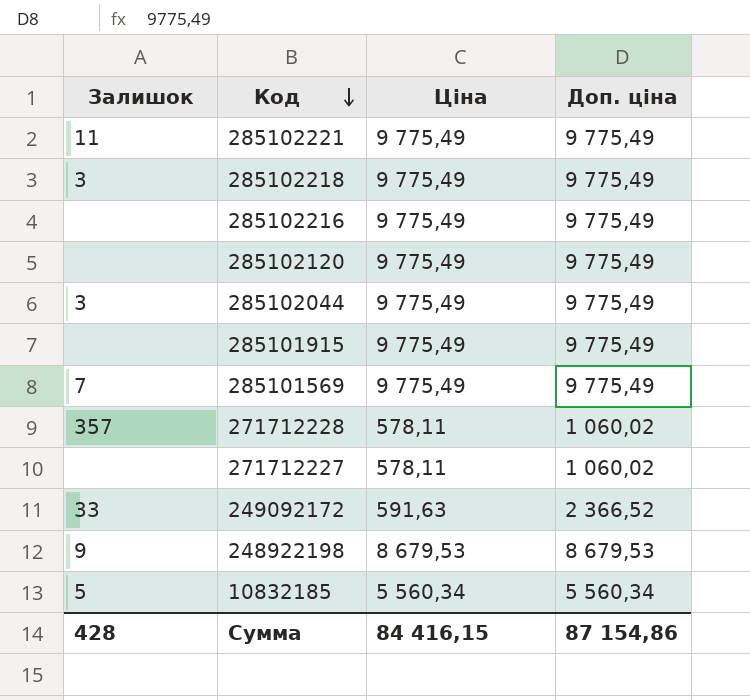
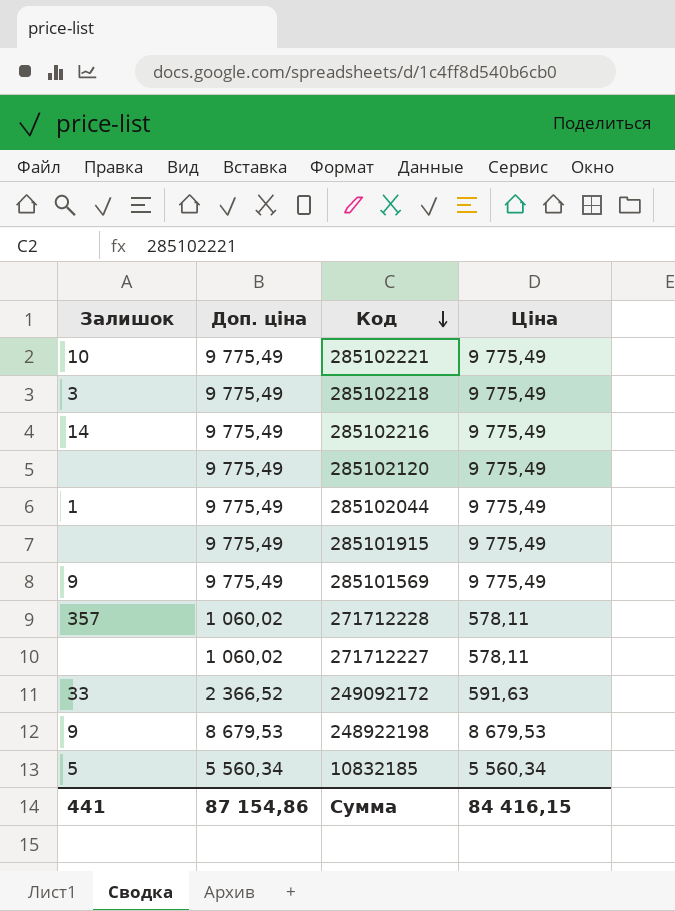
column Доп. ціна | position: 4 -> 2
285102221 | Залишок: 11 -> 10
285102216 | Залишок: none -> 14
285102044 | Залишок: 3 -> 1
285101569 | Залишок: 7 -> 9
Сумма | Залишок: 428 -> 441

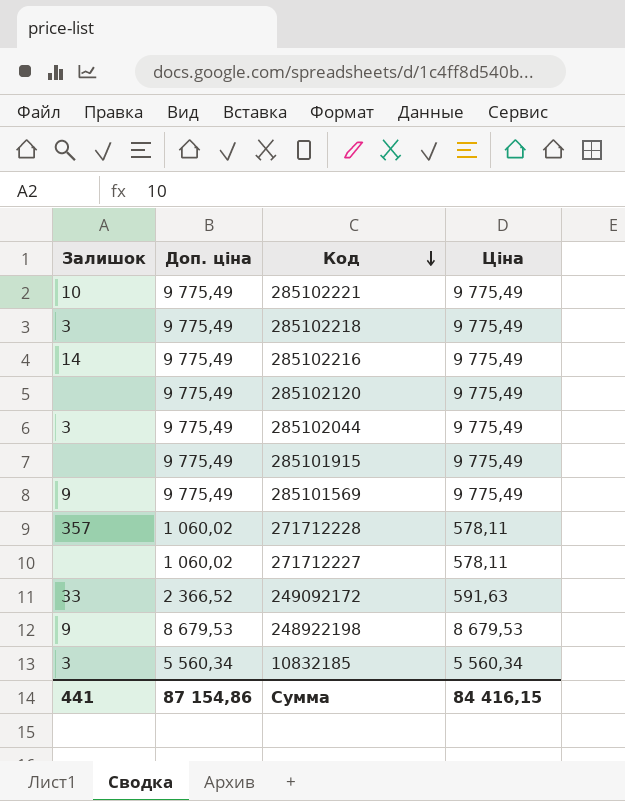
285102044 | Залишок: 1 -> 3
10832185 | Залишок: 5 -> 3

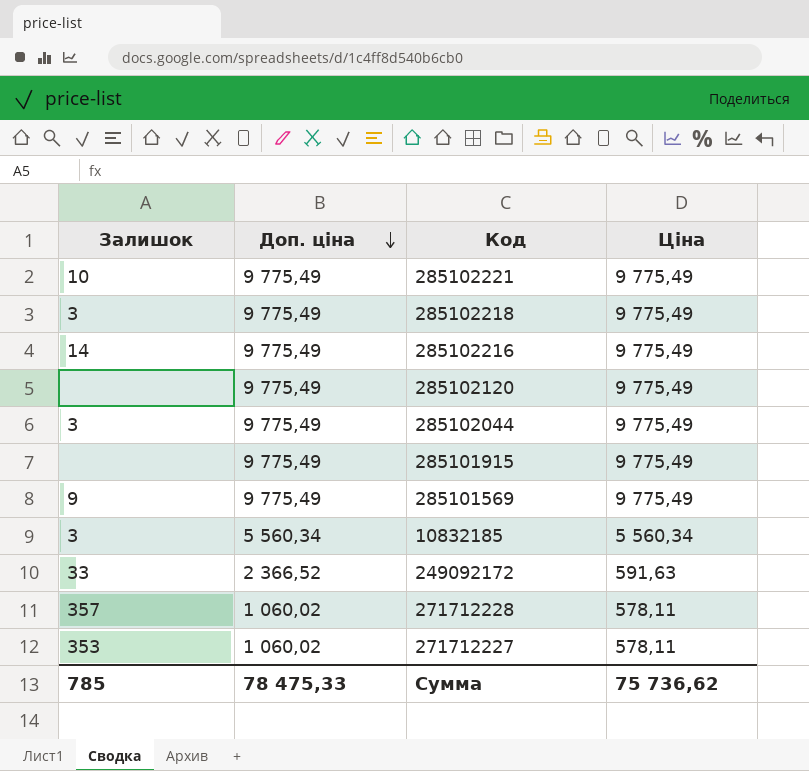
row order: Код descending -> Доп. ціна descending
row 248922198: 9 | 8 679,53 | 8 679,53 -> none
271712227 | Залишок: none -> 353
Сумма | Залишок: 441 -> 785
Сумма | Доп. ціна: 87 154,86 -> 78 475,33
Сумма | Ціна: 84 416,15 -> 75 736,62

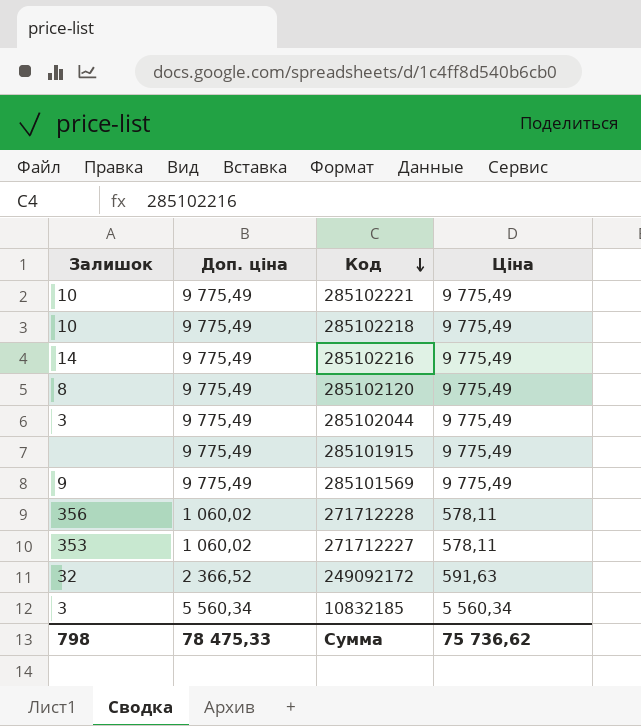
row order: Доп. ціна descending -> Код descending
285102218 | Залишок: 3 -> 10
285102120 | Залишок: none -> 8
271712228 | Залишок: 357 -> 356
249092172 | Залишок: 33 -> 32
Сумма | Залишок: 785 -> 798

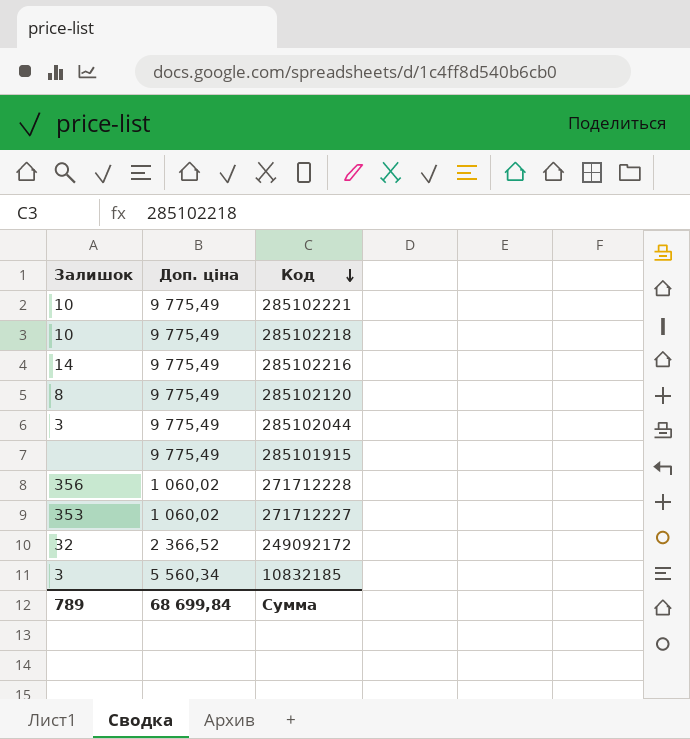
column Ціна | position: 4 -> none
row 285101569: 9 | 9 775,49 | 9 775,49 -> none
Сумма | Залишок: 798 -> 789
Сумма | Доп. ціна: 78 475,33 -> 68 699,84

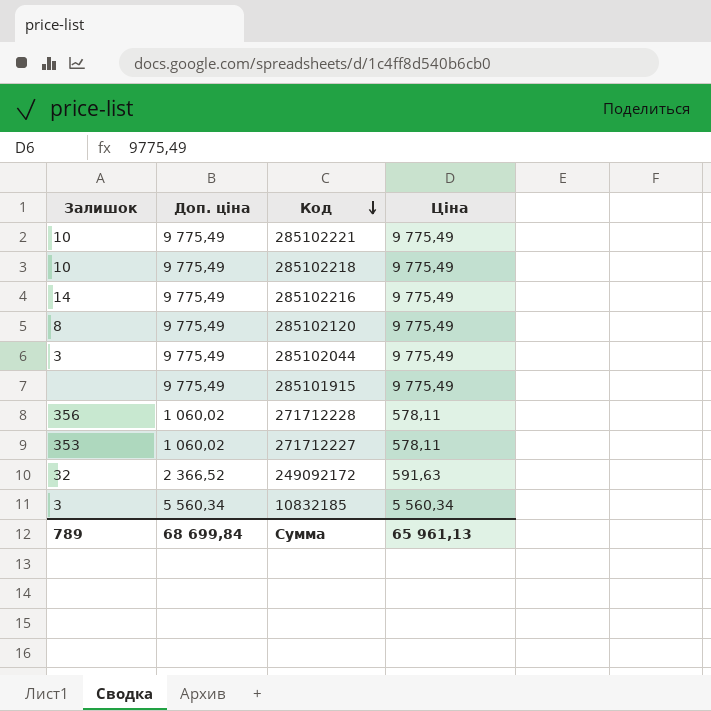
column Ціна | position: none -> 4

